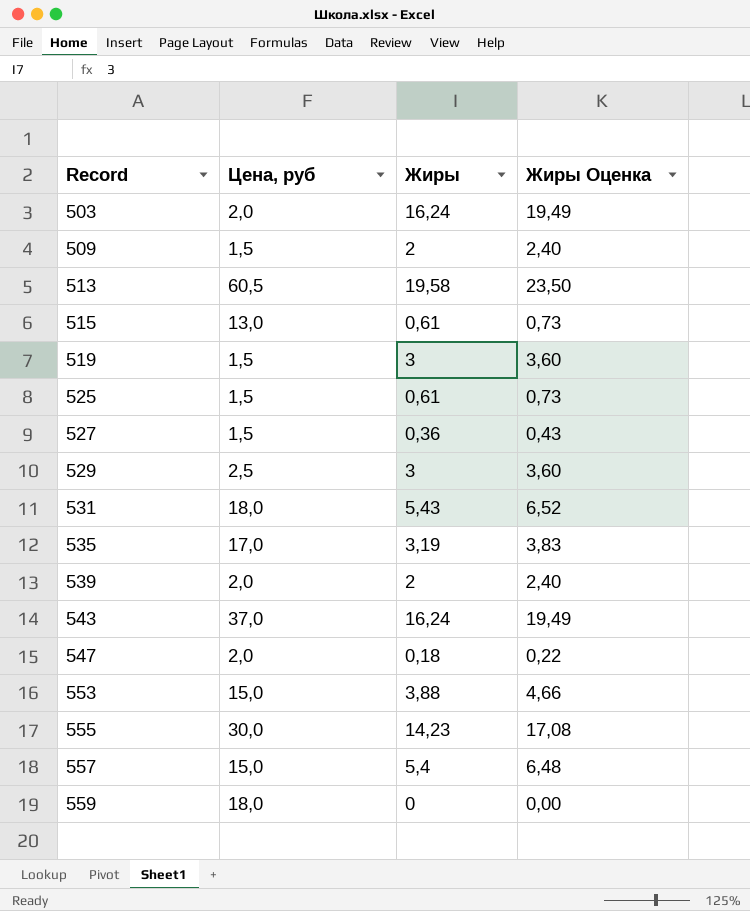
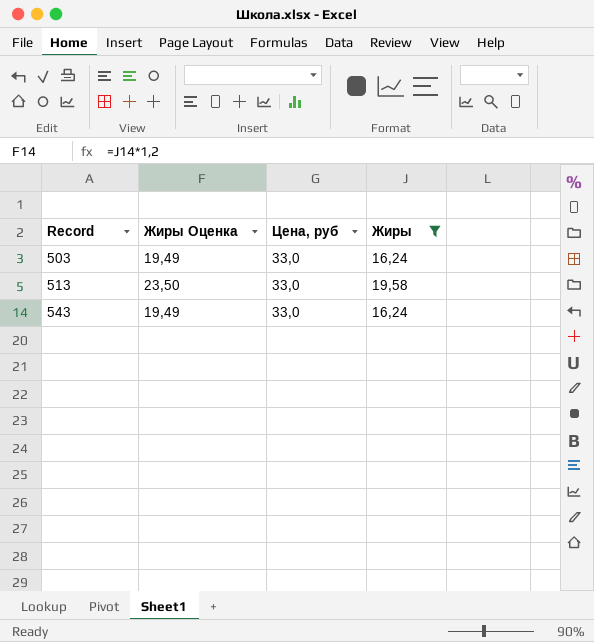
filter: none -> Жиры >= 16,24
column Жиры Оценка | position: 4 -> 2
503 | Цена, руб: 2,0 -> 33,0
513 | Цена, руб: 60,5 -> 33,0
543 | Цена, руб: 37,0 -> 33,0

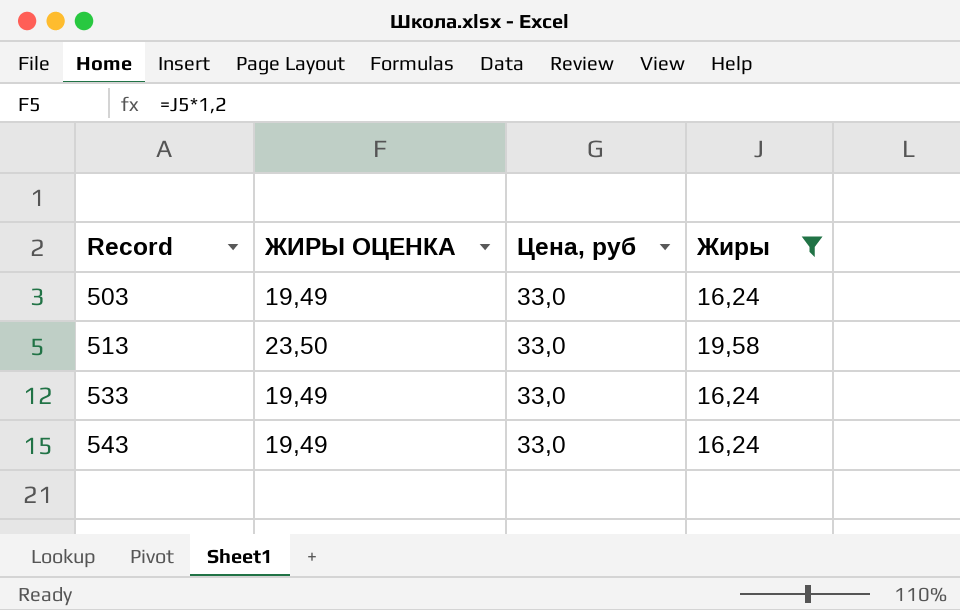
column name: Жиры Оценка -> ЖИРЫ ОЦЕНКА
row 533: none -> 19,49 | 33,0 | 16,24

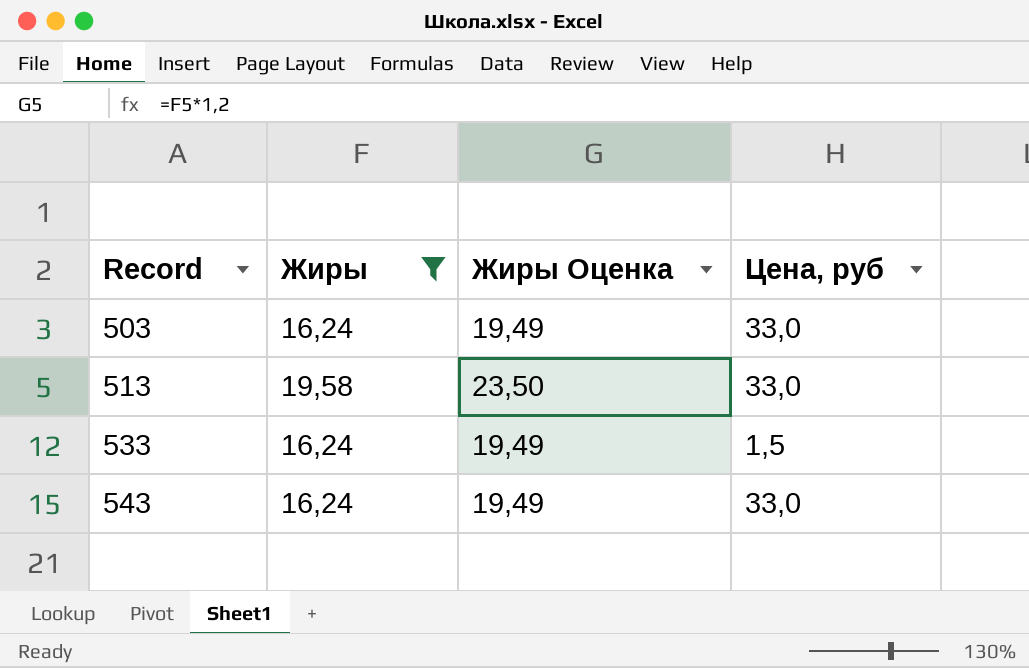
column Жиры | position: 4 -> 2
column name: ЖИРЫ ОЦЕНКА -> Жиры Оценка
533 | Цена, руб: 33,0 -> 1,5

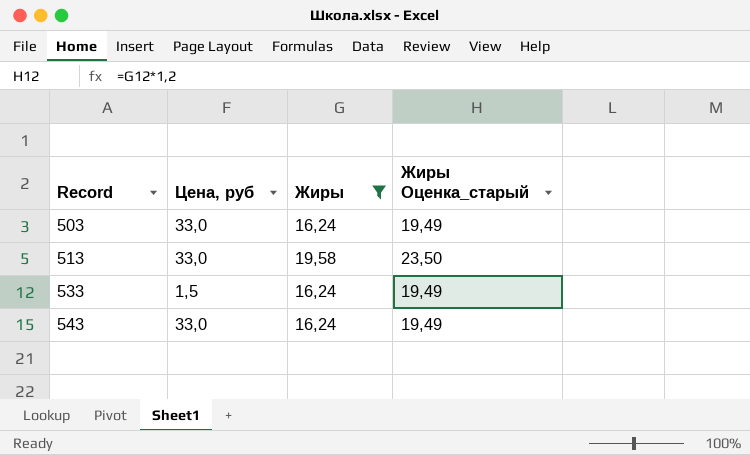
column Цена, руб | position: 4 -> 2
column name: Жиры Оценка -> Жиры Оценка_старый

